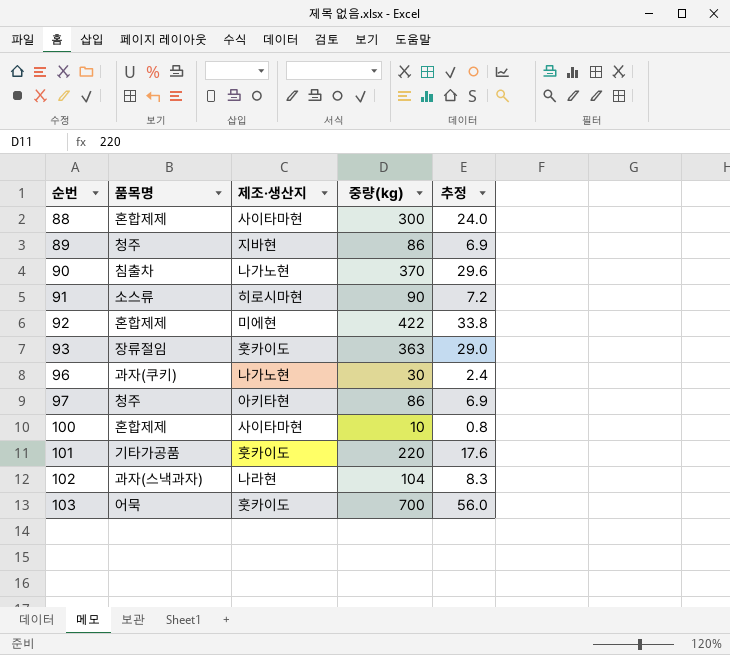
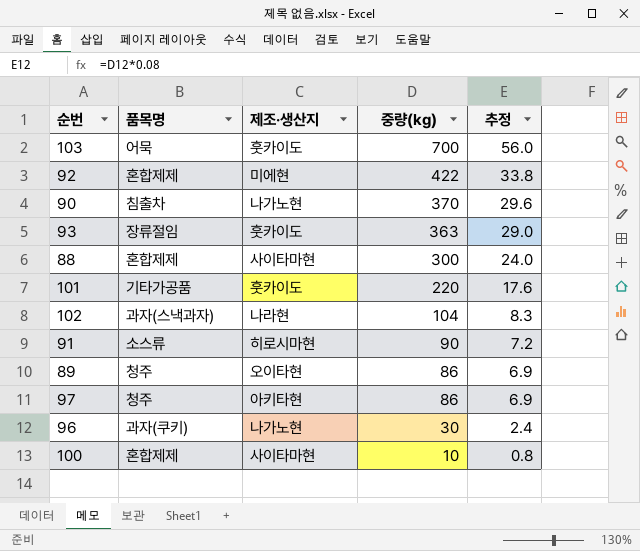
row order: 순번 ascending -> 중량(kg) descending
89 | 제조·생산지: 지바현 -> 오이타현

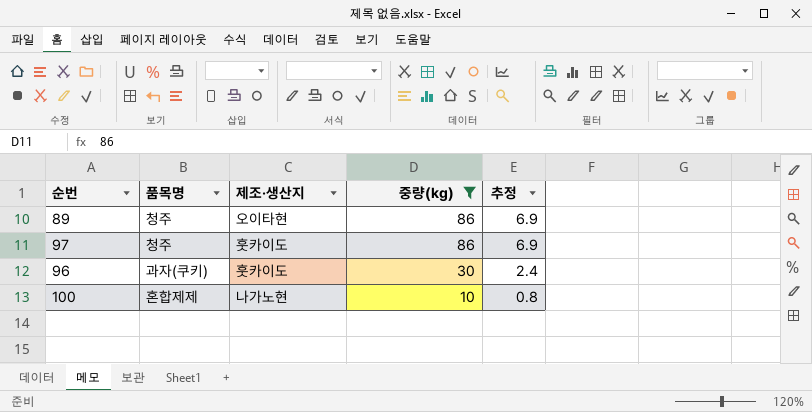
filter: none -> 중량(kg) <= 86
97 | 제조·생산지: 아키타현 -> 훗카이도
96 | 제조·생산지: 나가노현 -> 훗카이도
100 | 제조·생산지: 사이타마현 -> 나가노현

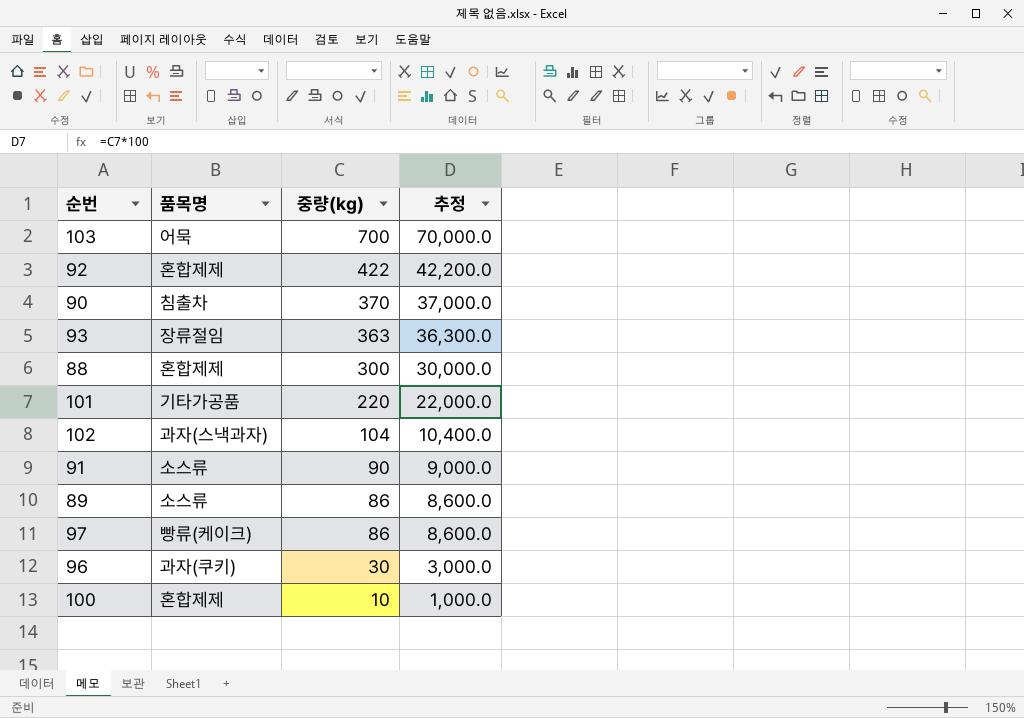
filter: 중량(kg) <= 86 -> none
column 제조·생산지 | position: 3 -> none
column 추정 | formula: [중량(kg)] * 0.08 -> [중량(kg)] * 100
89 | 품목명: 청주 -> 소스류
97 | 품목명: 청주 -> 빵류(케이크)

